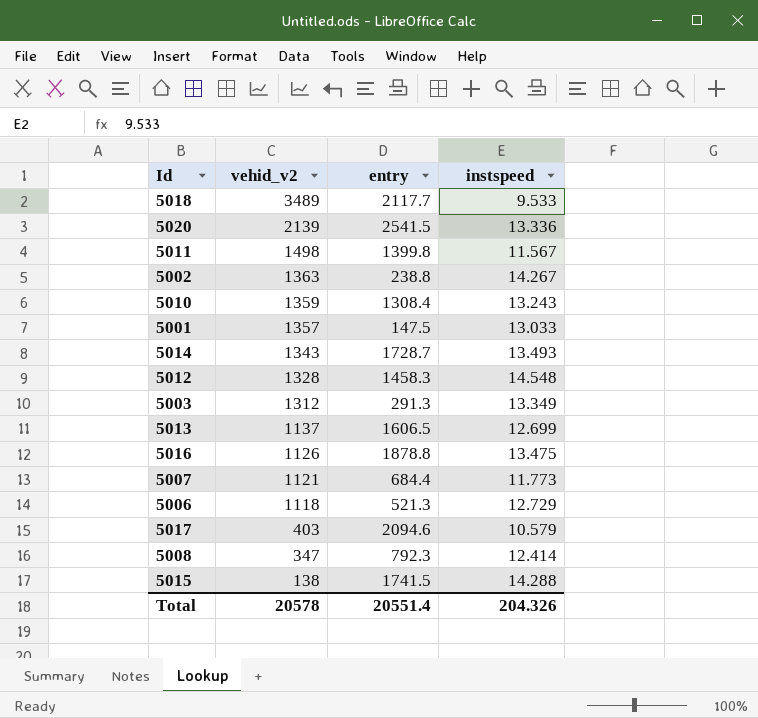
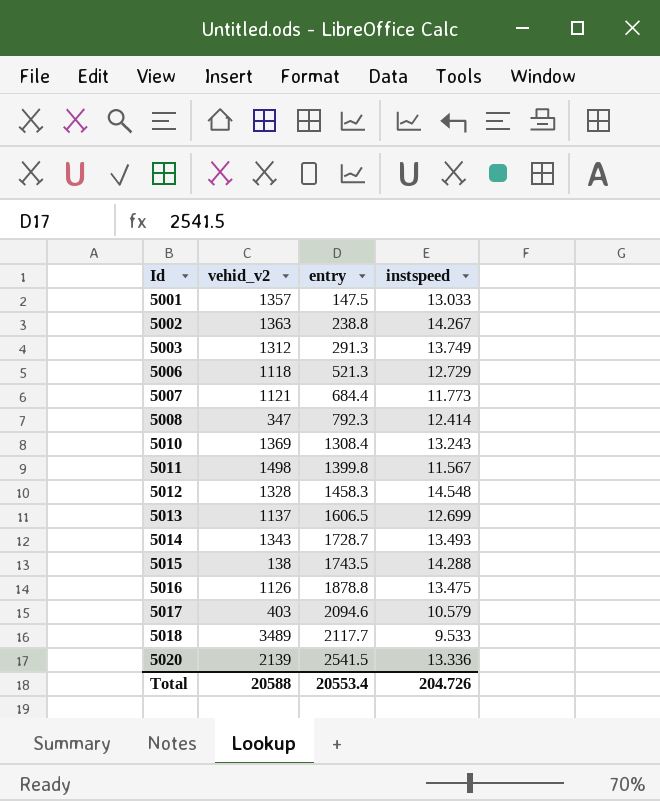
row order: vehid_v2 descending -> Id ascending
5003 | instspeed: 13.349 -> 13.749
5010 | vehid_v2: 1359 -> 1369
5015 | entry: 1741.5 -> 1743.5
Total | vehid_v2: 20578 -> 20588
Total | entry: 20551.4 -> 20553.4
Total | instspeed: 204.326 -> 204.726

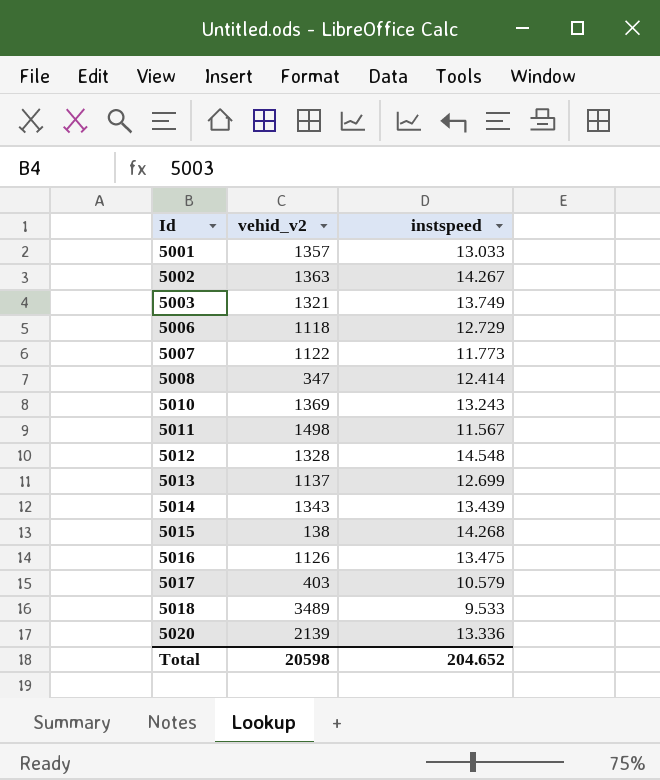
column entry | position: 3 -> none
5003 | vehid_v2: 1312 -> 1321
5007 | vehid_v2: 1121 -> 1122
5014 | instspeed: 13.493 -> 13.439
5015 | instspeed: 14.288 -> 14.268
Total | vehid_v2: 20588 -> 20598
Total | instspeed: 204.726 -> 204.652

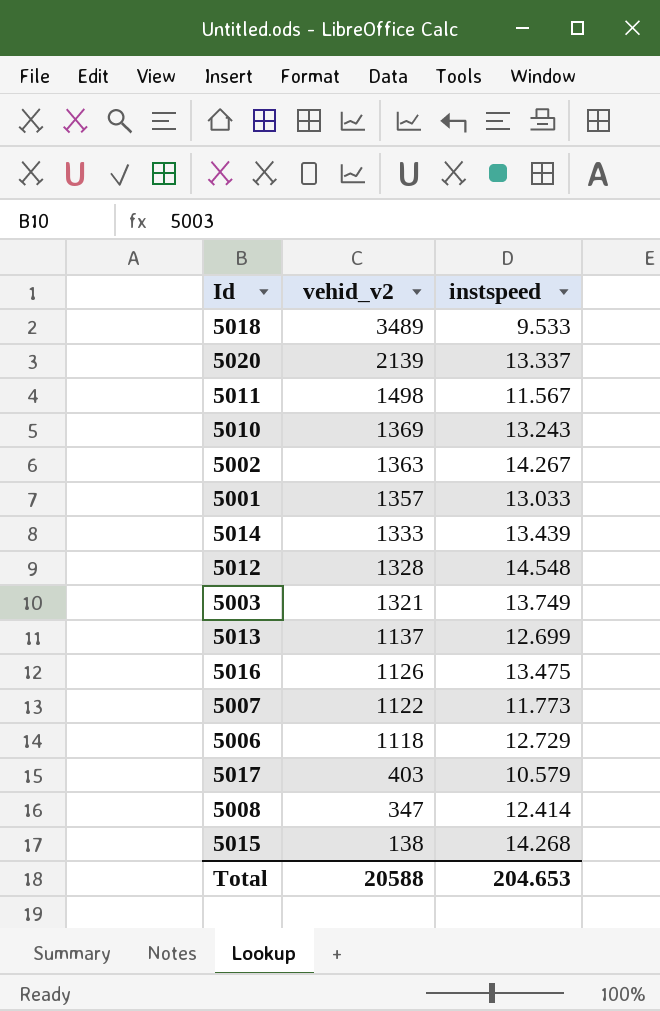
row order: Id ascending -> vehid_v2 descending
5020 | instspeed: 13.336 -> 13.337
5014 | vehid_v2: 1343 -> 1333
Total | vehid_v2: 20598 -> 20588
Total | instspeed: 204.652 -> 204.653

